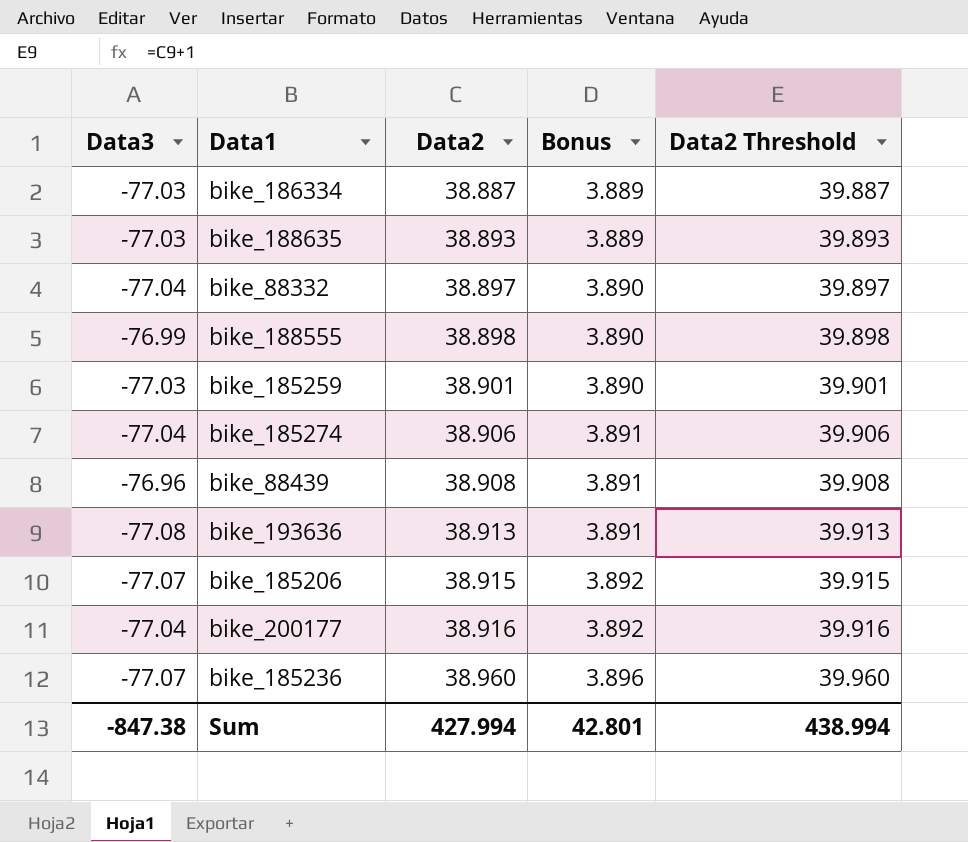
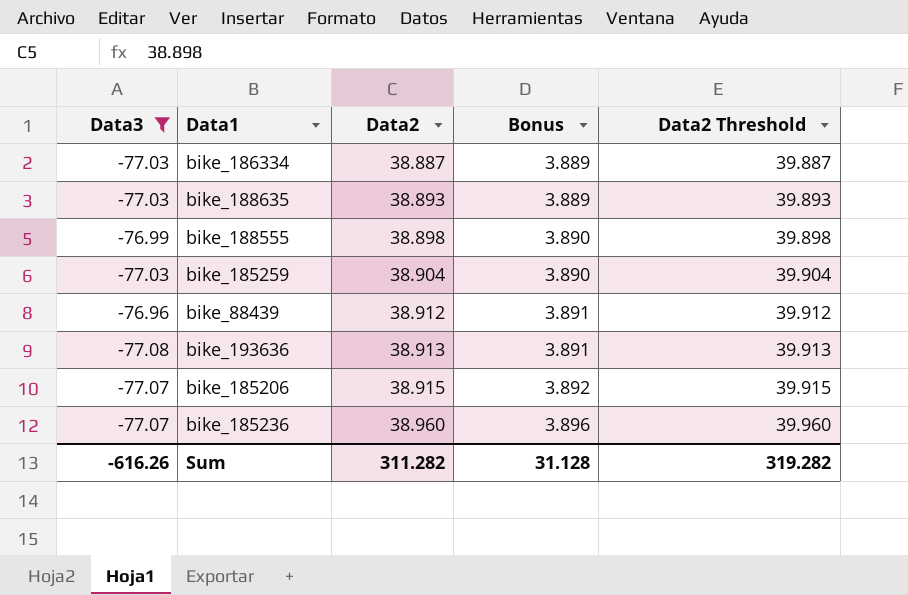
filter: none -> Data3 != -77.04
bike_185259 | Data2: 38.901 -> 38.904
bike_185259 | Data2 Threshold: 39.901 -> 39.904
bike_88439 | Data2: 38.908 -> 38.912
bike_88439 | Data2 Threshold: 39.908 -> 39.912
Sum | Data3: -847.38 -> -616.26
Sum | Data2: 427.994 -> 311.282
Sum | Bonus: 42.801 -> 31.128
Sum | Data2 Threshold: 438.994 -> 319.282

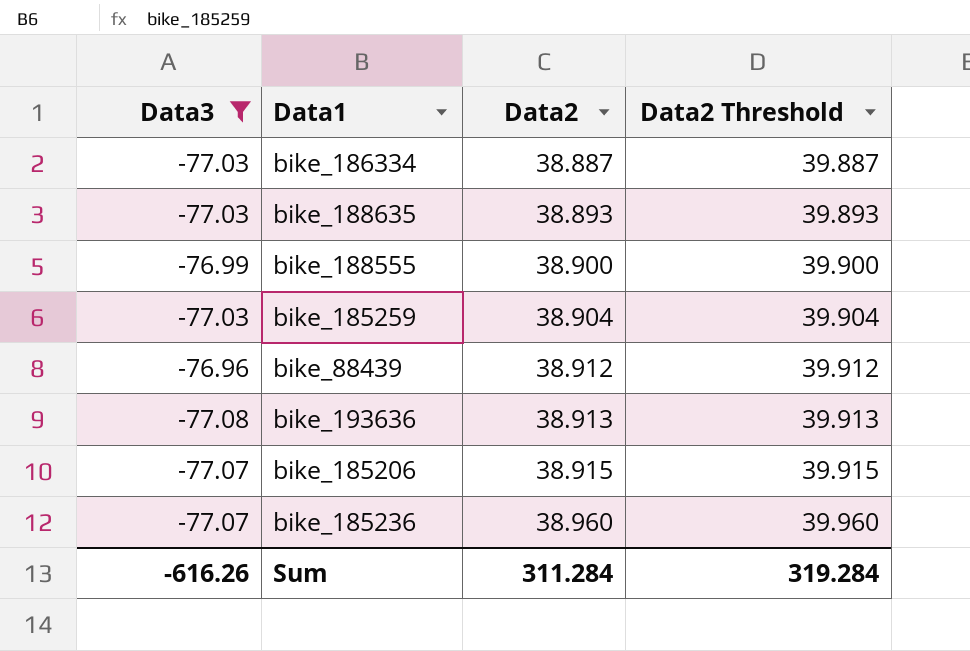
column Bonus | formula: [Data2] * 0.1 -> none
bike_188555 | Data2: 38.898 -> 38.900
bike_188555 | Data2 Threshold: 39.898 -> 39.900
Sum | Data2: 311.282 -> 311.284
Sum | Data2 Threshold: 319.282 -> 319.284

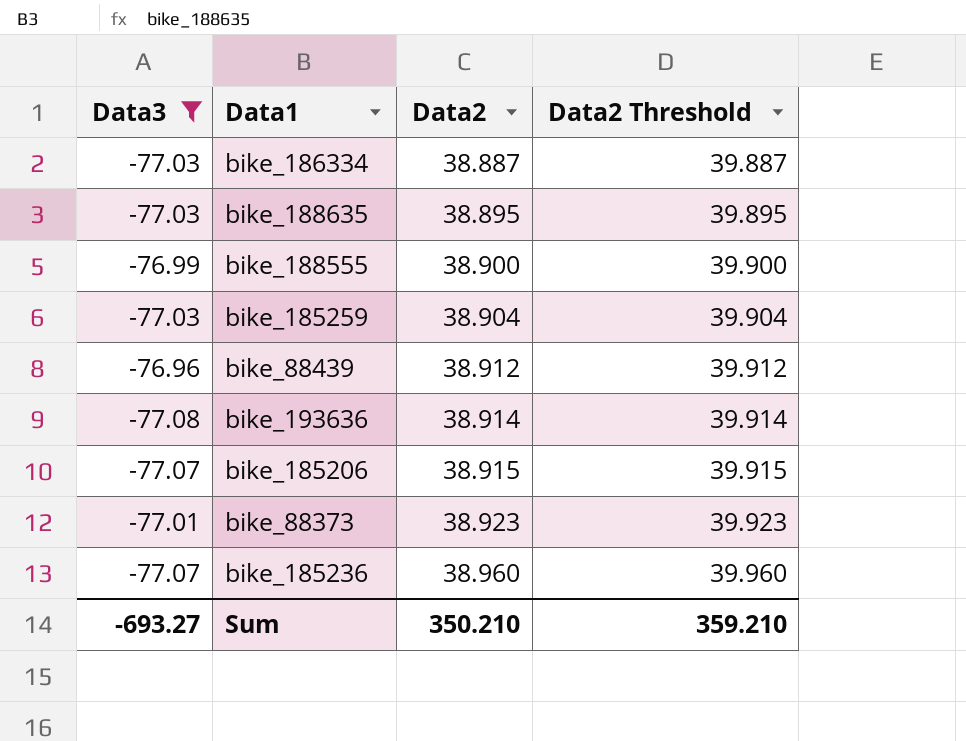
bike_188635 | Data2: 38.893 -> 38.895
bike_188635 | Data2 Threshold: 39.893 -> 39.895
bike_193636 | Data2: 38.913 -> 38.914
bike_193636 | Data2 Threshold: 39.913 -> 39.914
row bike_88373: none -> -77.01 | 38.923 | 39.923
Sum | Data3: -616.26 -> -693.27
Sum | Data2: 311.284 -> 350.210
Sum | Data2 Threshold: 319.284 -> 359.210

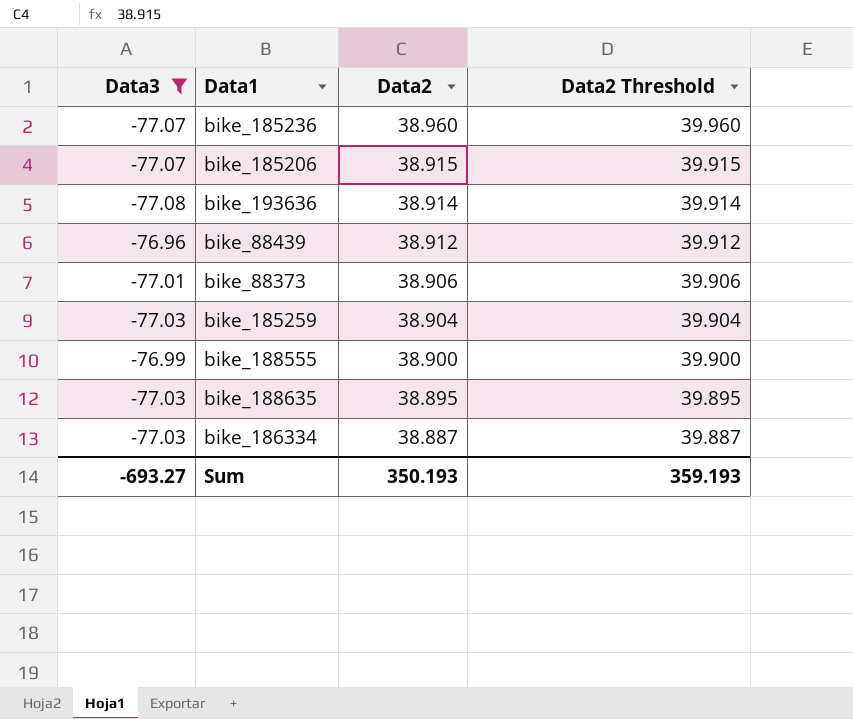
row order: Data2 ascending -> Data2 descending
bike_88373 | Data2: 38.923 -> 38.906
bike_88373 | Data2 Threshold: 39.923 -> 39.906
Sum | Data2: 350.210 -> 350.193
Sum | Data2 Threshold: 359.210 -> 359.193

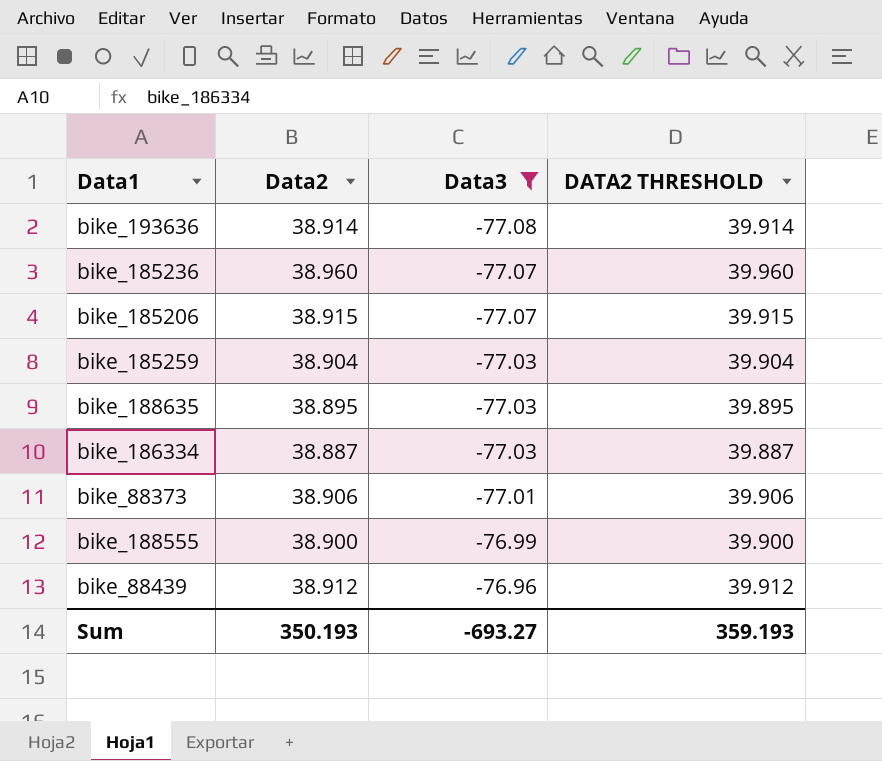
row order: Data2 descending -> Data3 ascending
column Data3 | position: 1 -> 3
column name: Data2 Threshold -> DATA2 THRESHOLD

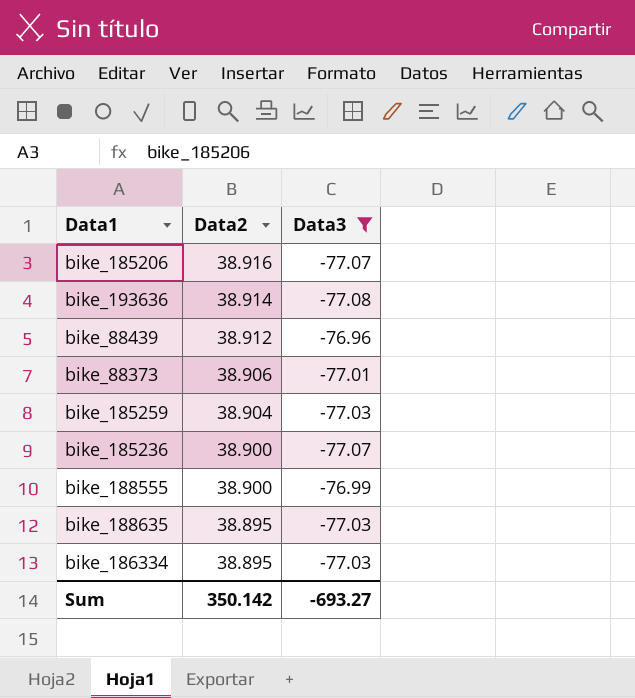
row order: Data3 ascending -> Data2 descending
column DATA2 THRESHOLD | formula: [Data2] + 1 -> none
bike_185206 | Data2: 38.915 -> 38.916
bike_185236 | Data2: 38.960 -> 38.900
bike_186334 | Data2: 38.887 -> 38.895
Sum | Data2: 350.193 -> 350.142

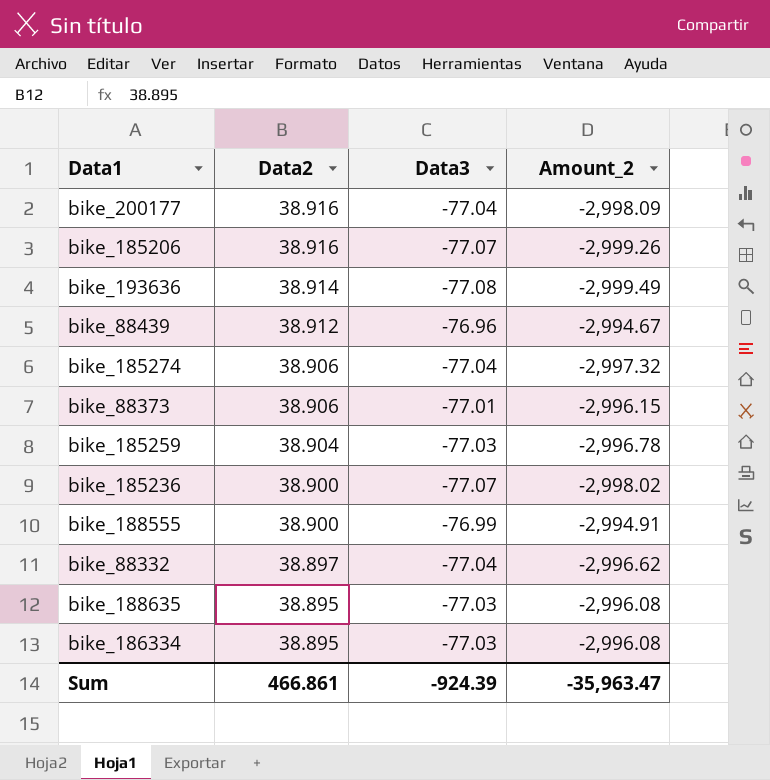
filter: Data3 != -77.04 -> none
column Amount_2 | formula: none -> [Data2] * [Data3]
Sum | Data2: 350.142 -> 466.861
Sum | Data3: -693.27 -> -924.39

